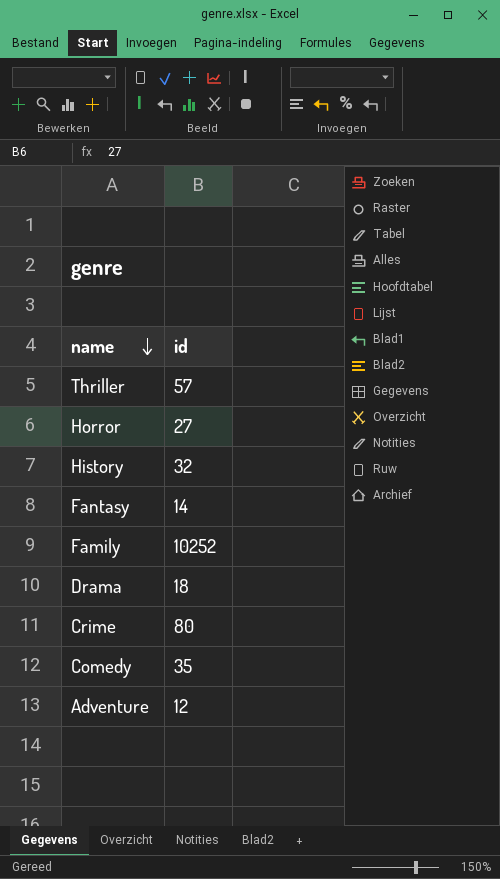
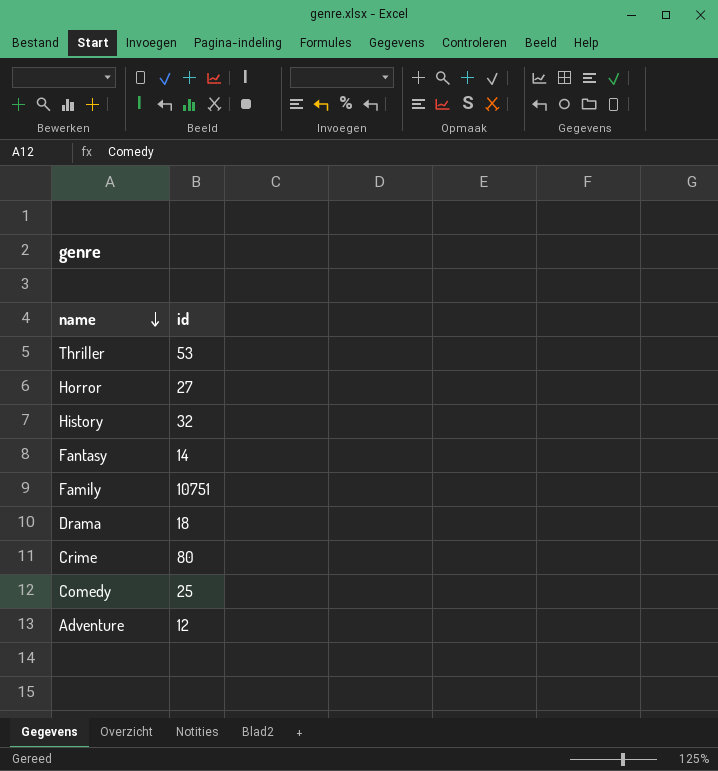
Thriller | id: 57 -> 53
Family | id: 10252 -> 10751
Comedy | id: 35 -> 25

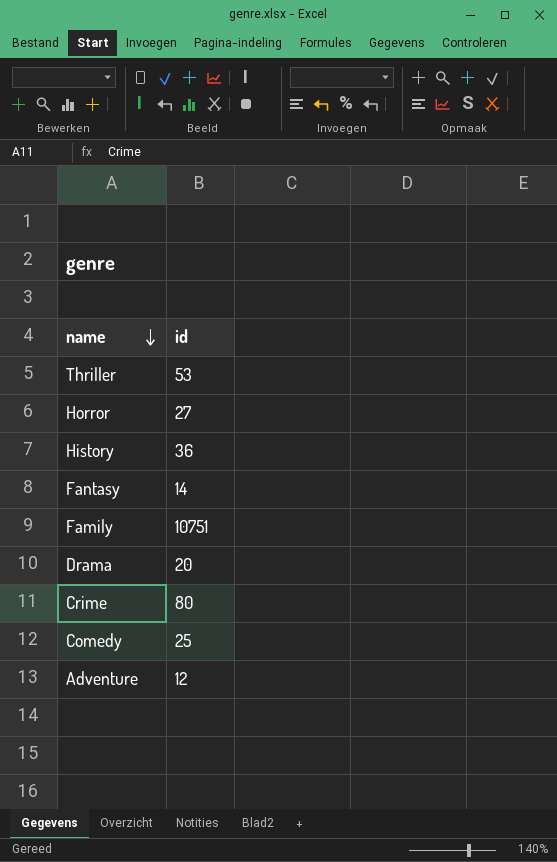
History | id: 32 -> 36
Drama | id: 18 -> 20

